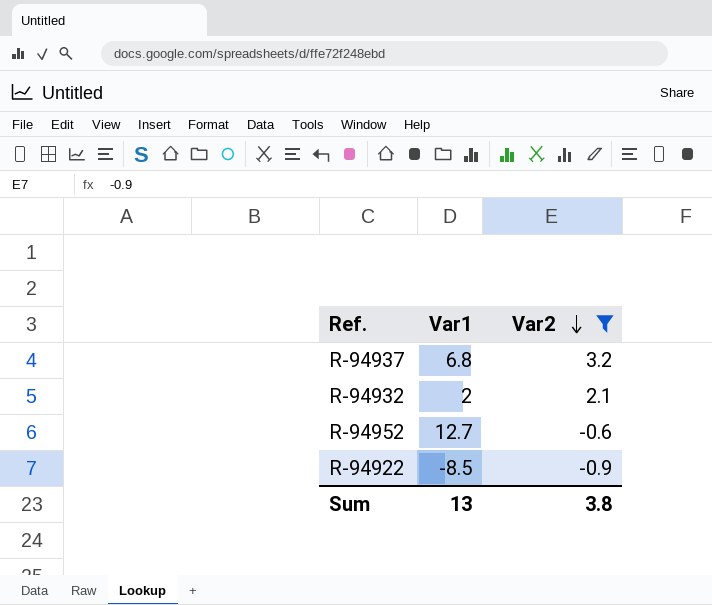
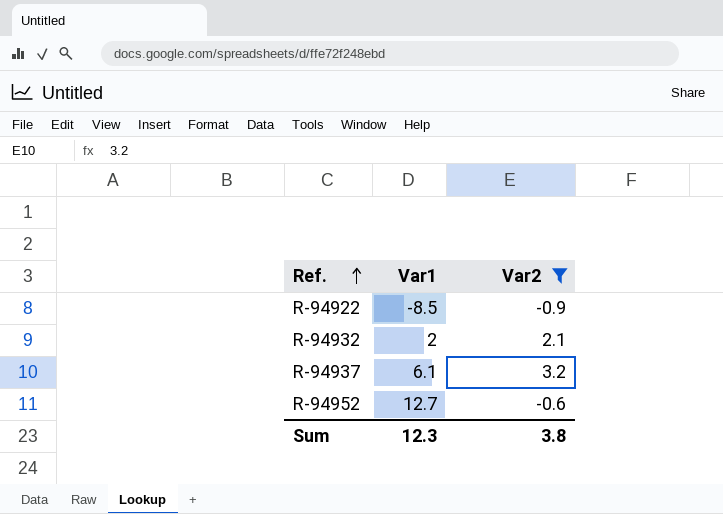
row order: Var2 descending -> Ref. ascending
R-94937 | Var1: 6.8 -> 6.1
Sum | Var1: 13 -> 12.3

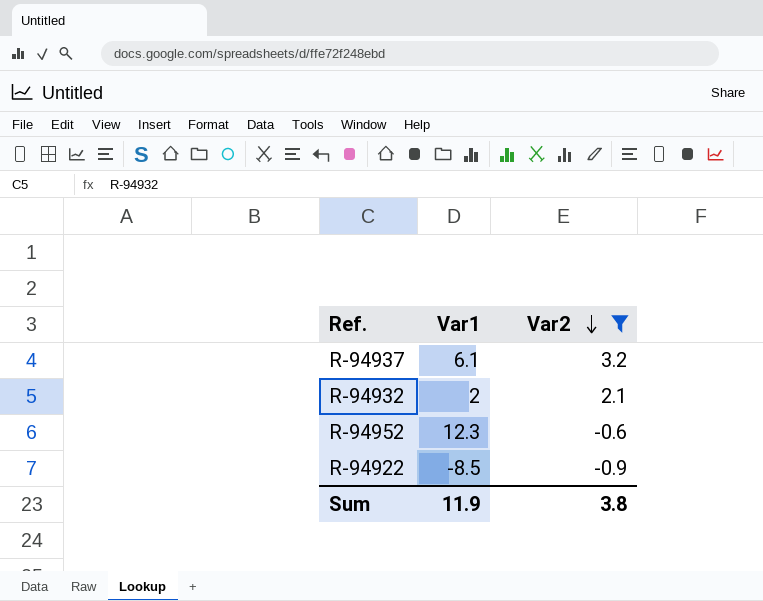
row order: Ref. ascending -> Var2 descending
R-94952 | Var1: 12.7 -> 12.3
Sum | Var1: 12.3 -> 11.9

